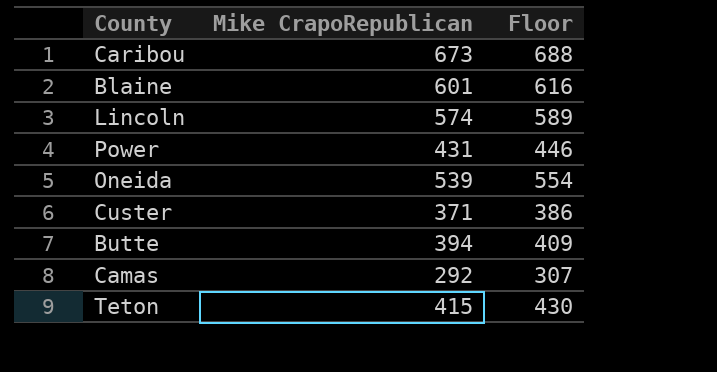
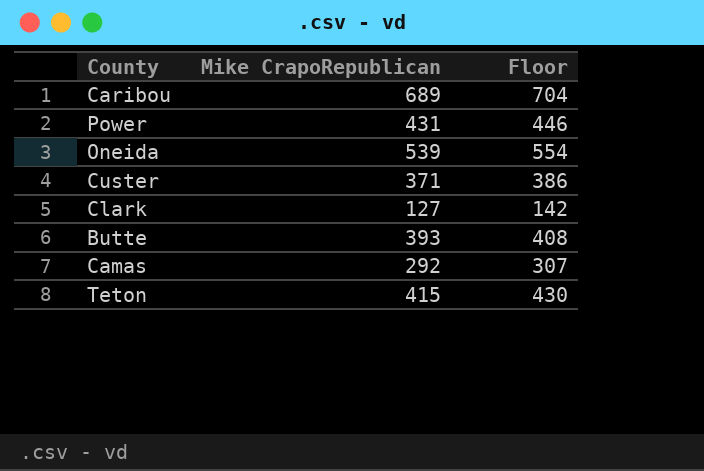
row Blaine: 601 | 616 -> none
row Lincoln: 574 | 589 -> none
Caribou | Mike CrapoRepublican: 673 -> 689
Caribou | Floor: 688 -> 704
row Clark: none -> 127 | 142
Butte | Mike CrapoRepublican: 394 -> 393
Butte | Floor: 409 -> 408

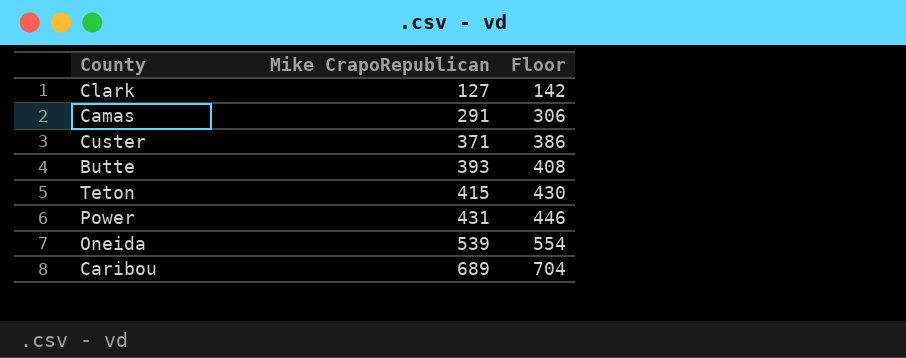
row order: none -> Mike CrapoRepublican ascending
Camas | Mike CrapoRepublican: 292 -> 291
Camas | Floor: 307 -> 306

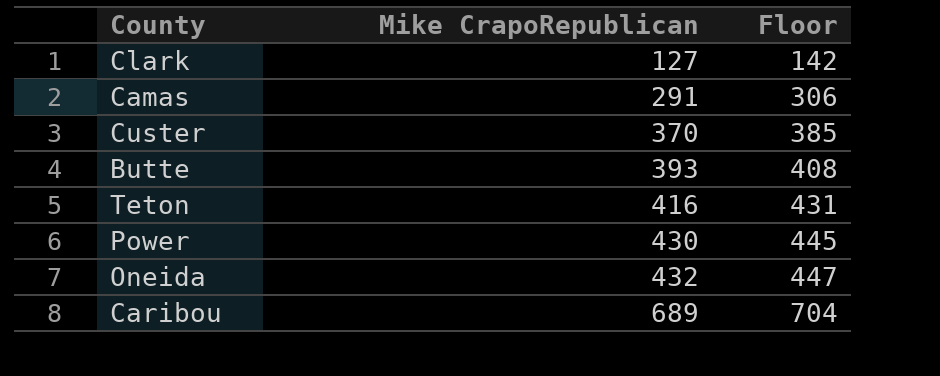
Custer | Mike CrapoRepublican: 371 -> 370
Custer | Floor: 386 -> 385
Teton | Mike CrapoRepublican: 415 -> 416
Teton | Floor: 430 -> 431
Power | Mike CrapoRepublican: 431 -> 430
Power | Floor: 446 -> 445
Oneida | Mike CrapoRepublican: 539 -> 432
Oneida | Floor: 554 -> 447

